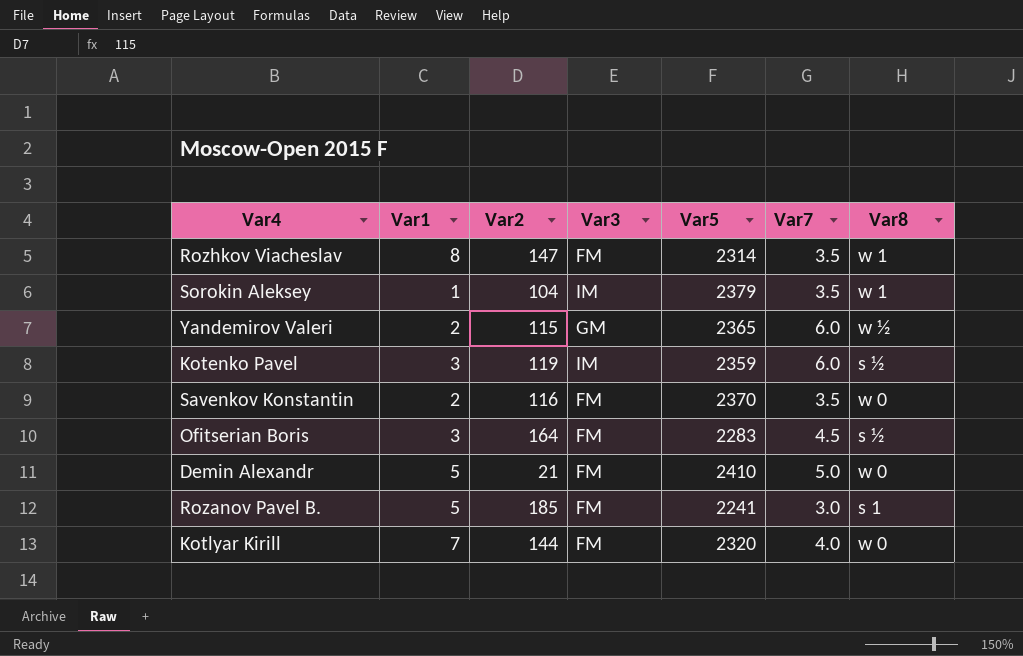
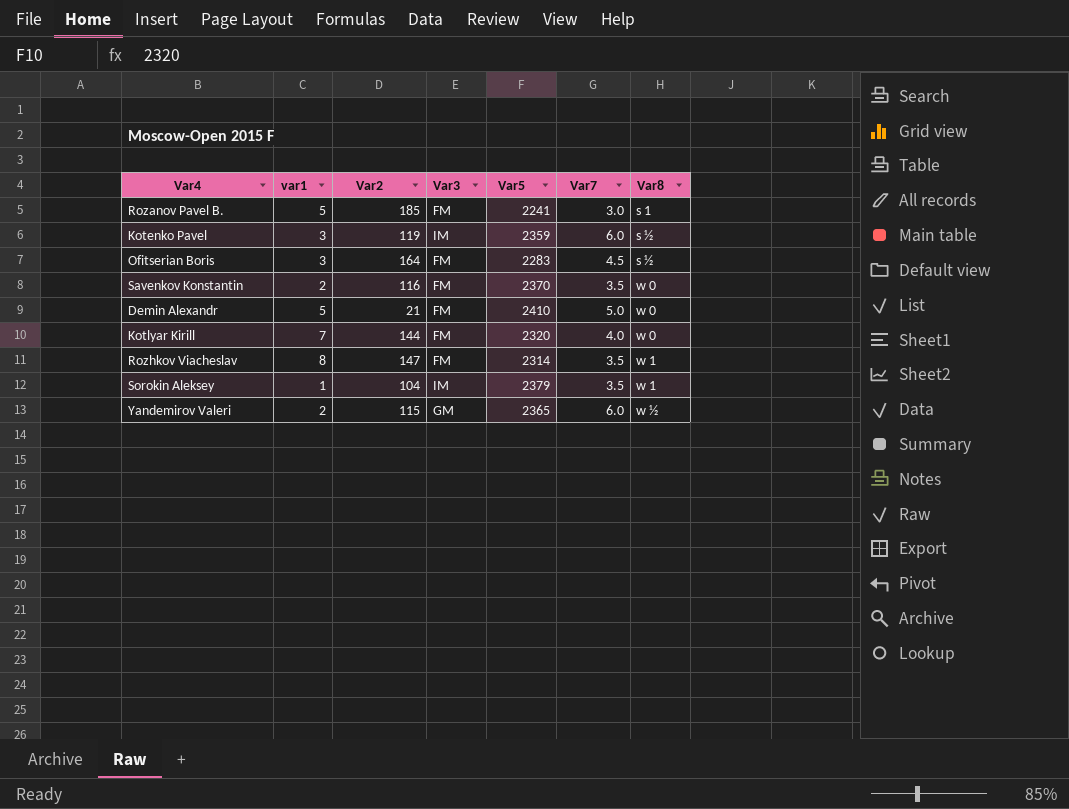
row order: none -> Var8 ascending
column name: Var1 -> var1

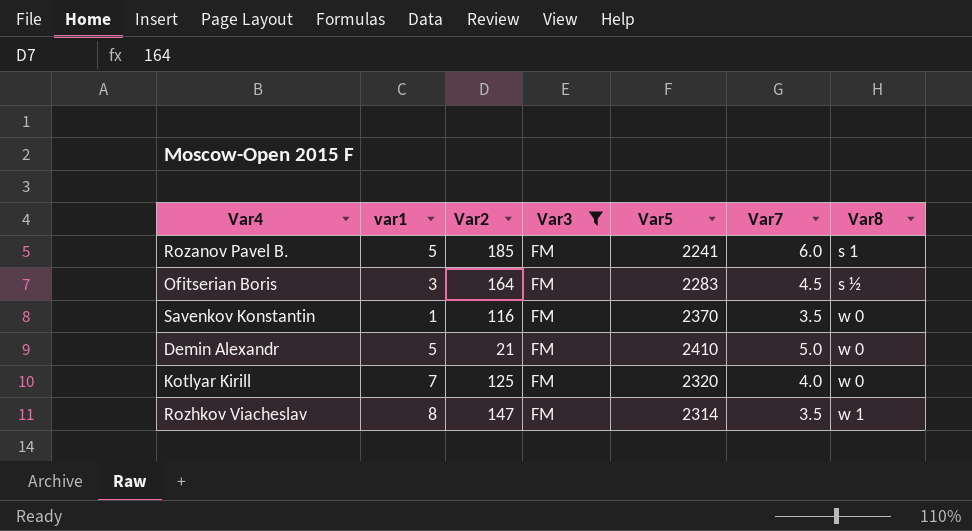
filter: none -> Var3 = FM
Rozanov Pavel B. | Var7: 3.0 -> 6.0
Savenkov Konstantin | var1: 2 -> 1
Kotlyar Kirill | Var2: 144 -> 125

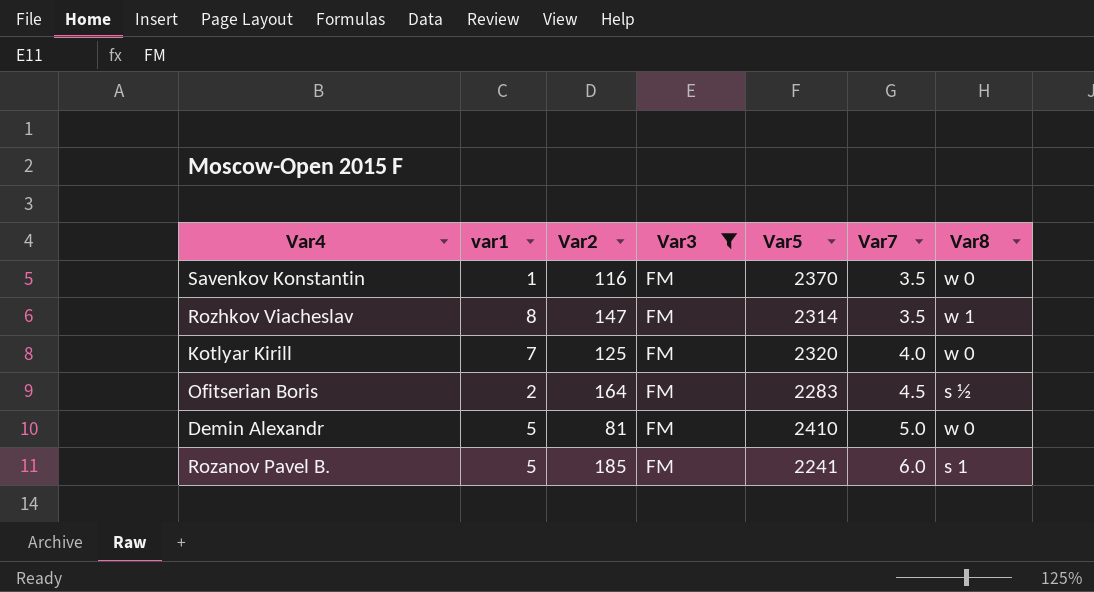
row order: Var8 ascending -> Var7 ascending
Ofitserian Boris | var1: 3 -> 2
Demin Alexandr | Var2: 21 -> 81

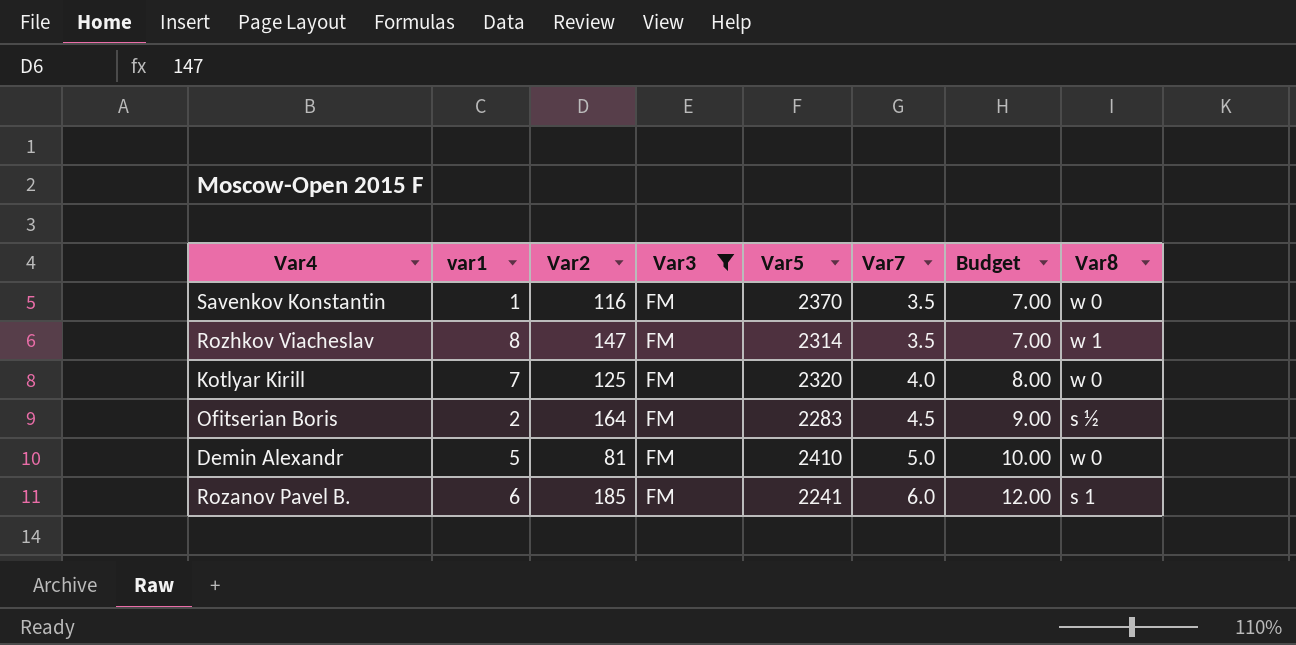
column Budget | formula: none -> [Var7] * 2
Rozanov Pavel B. | var1: 5 -> 6

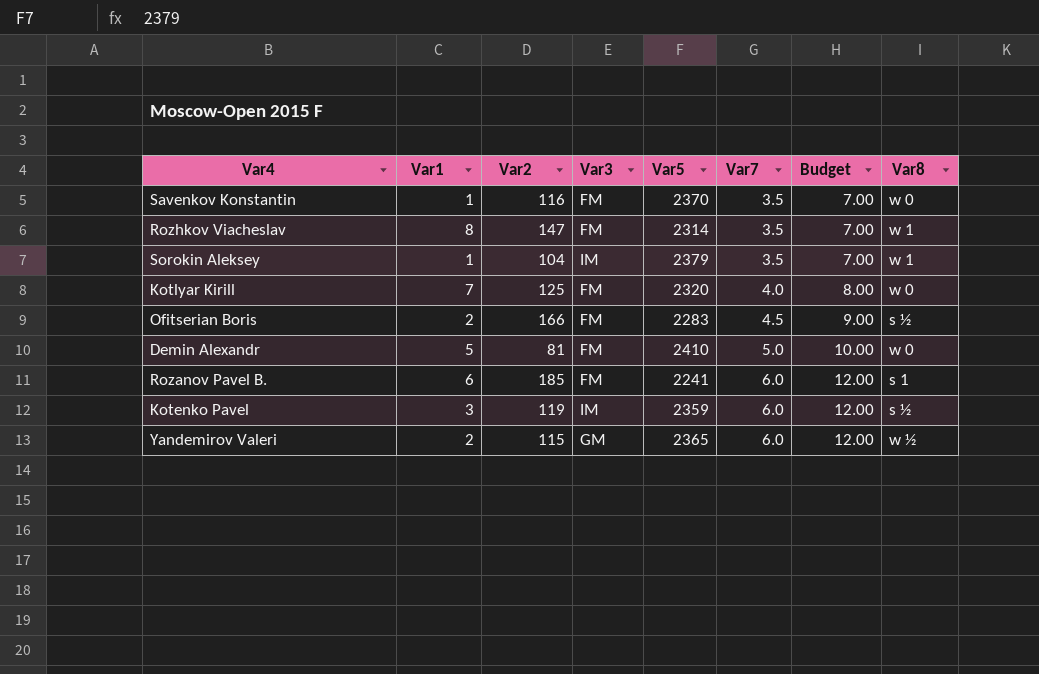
filter: Var3 = FM -> none
column name: var1 -> Var1
Ofitserian Boris | Var2: 164 -> 166

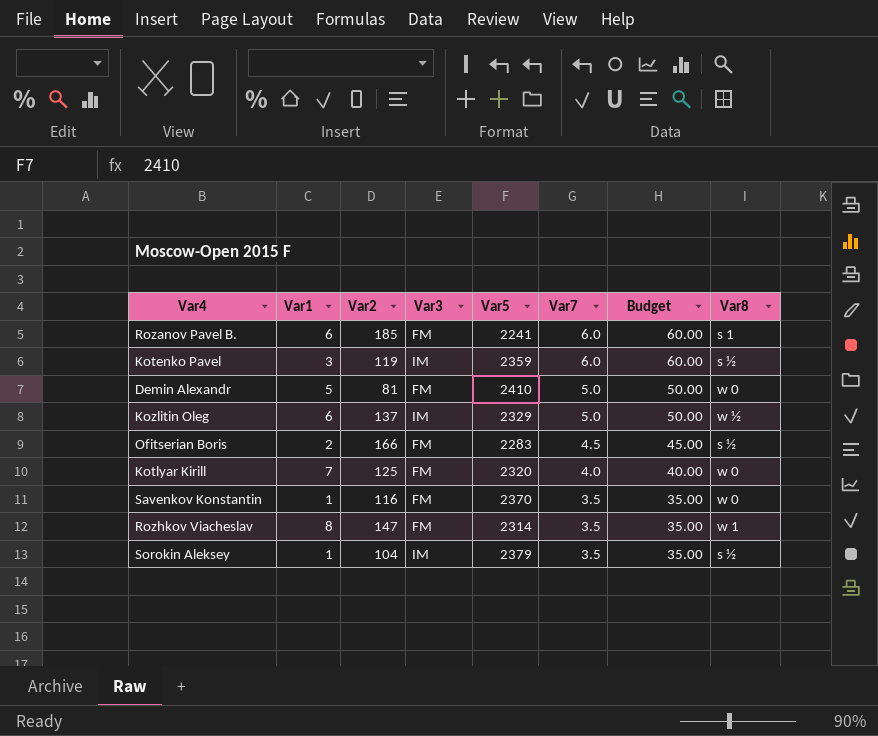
row order: Var7 ascending -> Var7 descending
column Budget | formula: [Var7] * 2 -> [Var7] * 10
row Yandemirov Valeri: 2 | 115 | GM | 2365 | 6.0 | 12.00 | w ½ -> none
row Kozlitin Oleg: none -> 6 | 137 | IM | 2329 | 5.0 | 50.00 | w ½
Sorokin Aleksey | Var8: w 1 -> s ½

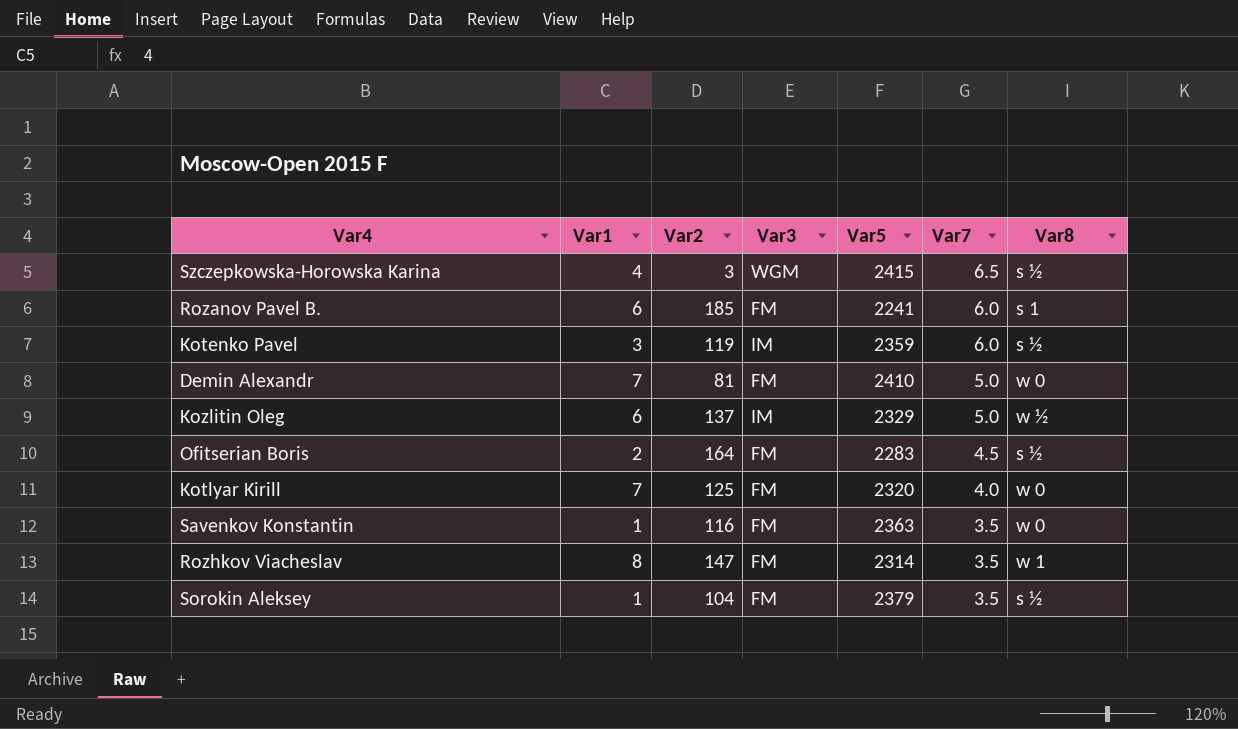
column Budget | formula: [Var7] * 10 -> none
row Szczepkowska-Horowska Karina: none -> 4 | 3 | WGM | 2415 | 6.5 | s ½
Demin Alexandr | Var1: 5 -> 7
Ofitserian Boris | Var2: 166 -> 164
Savenkov Konstantin | Var5: 2370 -> 2363
Sorokin Aleksey | Var3: IM -> FM

